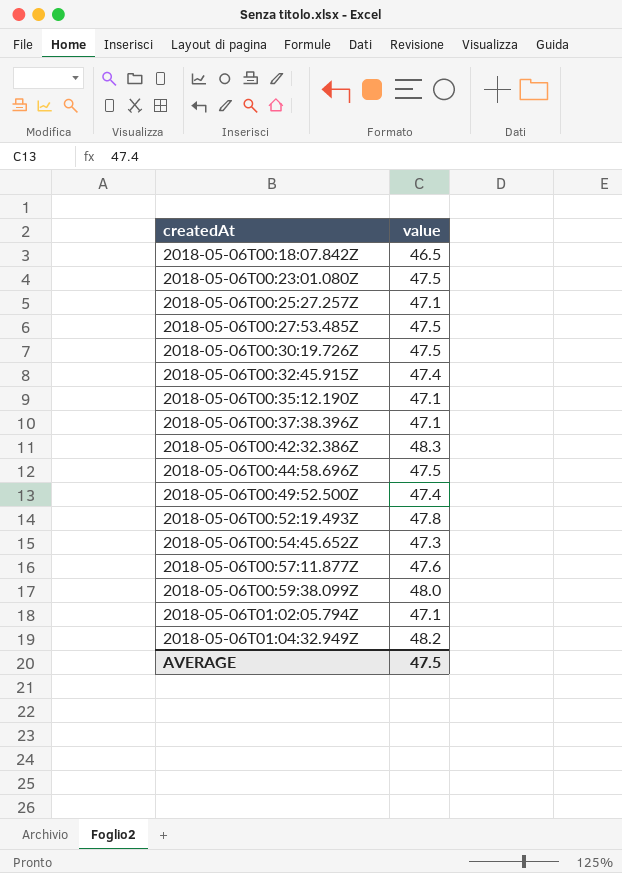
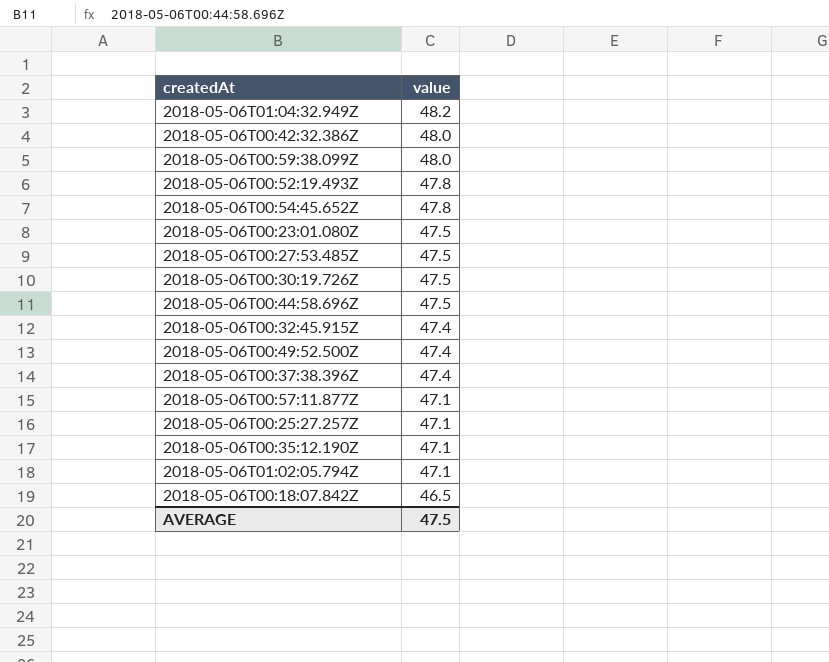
row order: createdAt ascending -> value descending
2018-05-06T00:42:32.386Z | value: 48.3 -> 48.0
2018-05-06T00:54:45.652Z | value: 47.3 -> 47.8
2018-05-06T00:37:38.396Z | value: 47.1 -> 47.4
2018-05-06T00:57:11.877Z | value: 47.6 -> 47.1

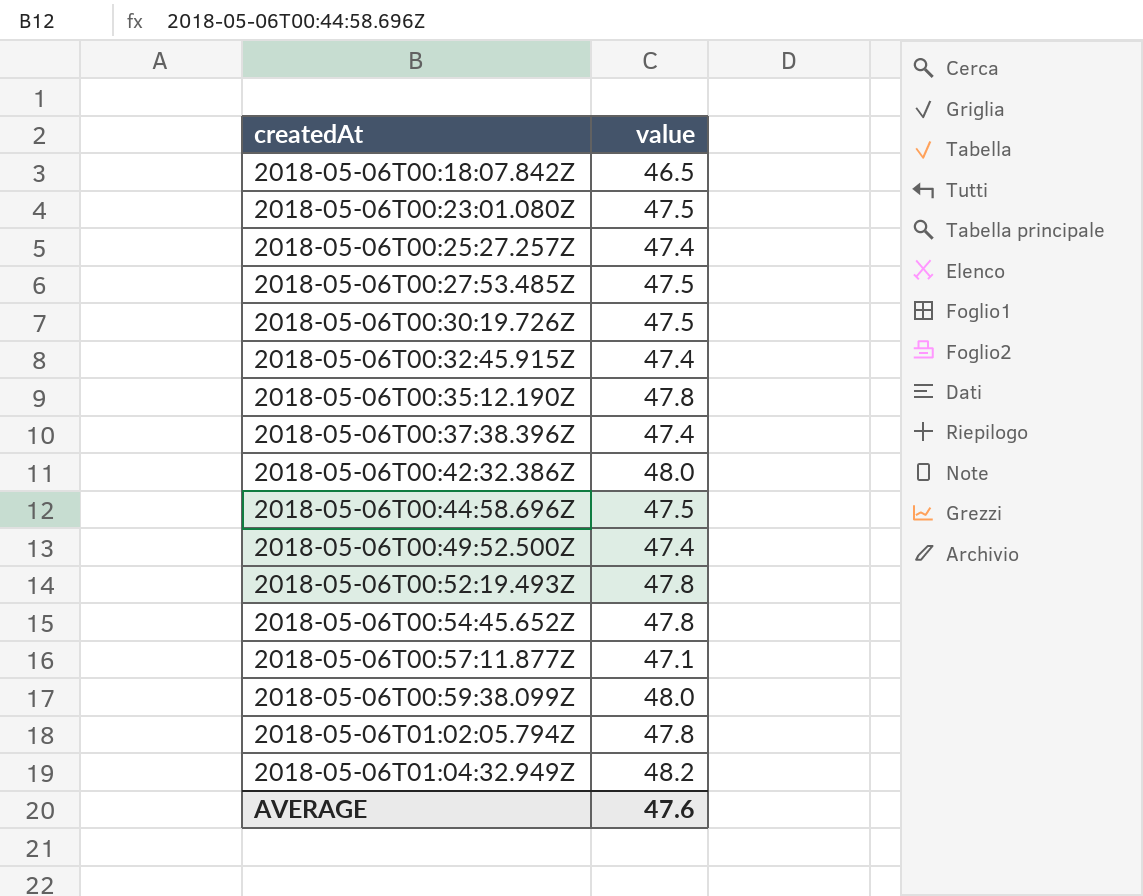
row order: value descending -> createdAt ascending
2018-05-06T00:25:27.257Z | value: 47.1 -> 47.4
2018-05-06T00:35:12.190Z | value: 47.1 -> 47.8
2018-05-06T01:02:05.794Z | value: 47.1 -> 47.8
AVERAGE | value: 47.5 -> 47.6

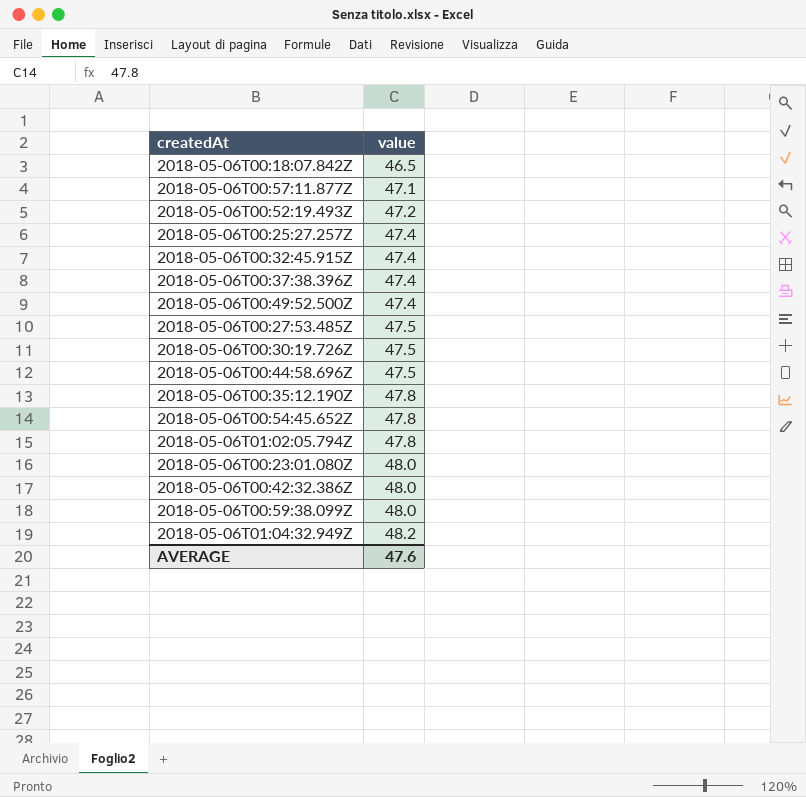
row order: createdAt ascending -> value ascending
2018-05-06T00:52:19.493Z | value: 47.8 -> 47.2
2018-05-06T00:23:01.080Z | value: 47.5 -> 48.0

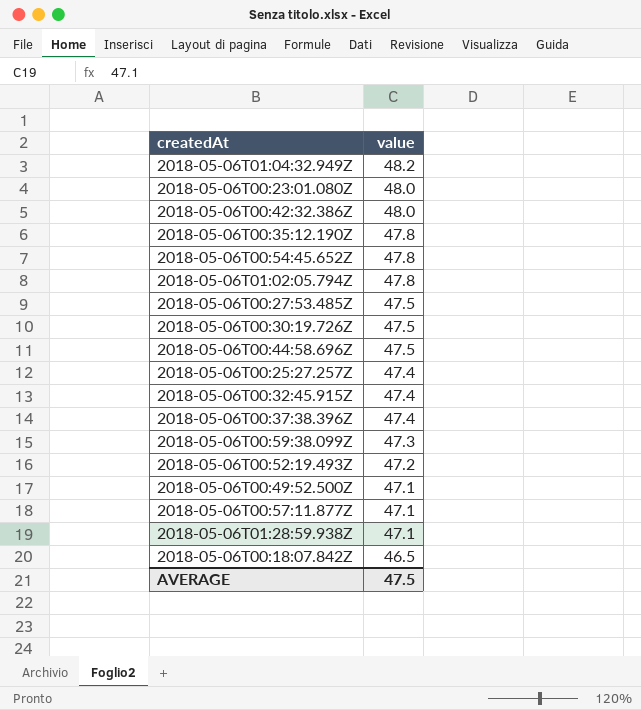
row order: value ascending -> value descending
2018-05-06T00:59:38.099Z | value: 48.0 -> 47.3
2018-05-06T00:49:52.500Z | value: 47.4 -> 47.1
row 2018-05-06T01:28:59.938Z: none -> 47.1
AVERAGE | value: 47.6 -> 47.5

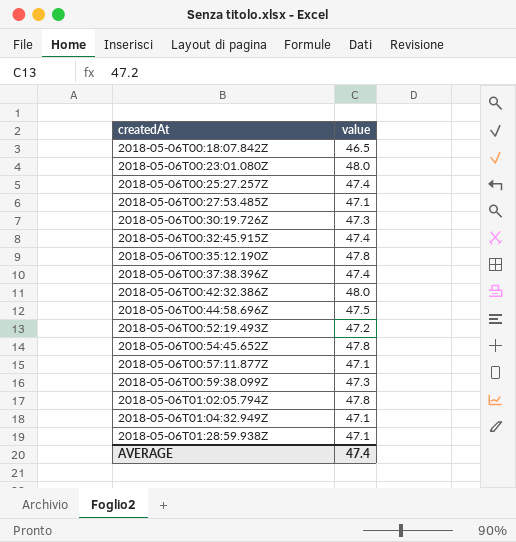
row order: value descending -> createdAt ascending
row 2018-05-06T00:49:52.500Z: 47.1 -> none
2018-05-06T00:27:53.485Z | value: 47.5 -> 47.1
2018-05-06T00:30:19.726Z | value: 47.5 -> 47.3
2018-05-06T01:04:32.949Z | value: 48.2 -> 47.1
AVERAGE | value: 47.5 -> 47.4

